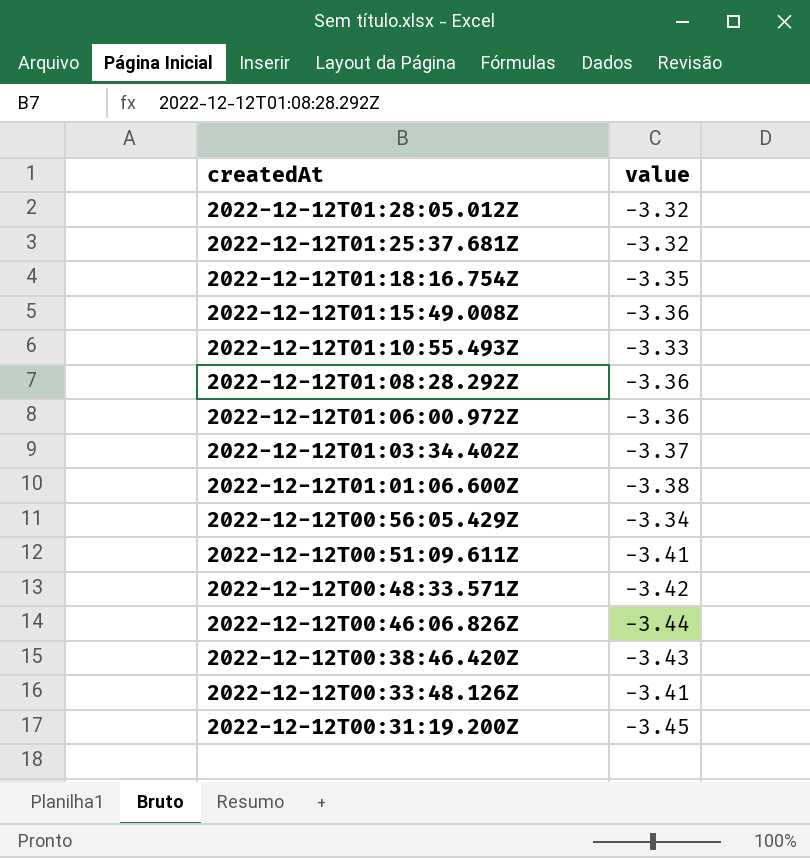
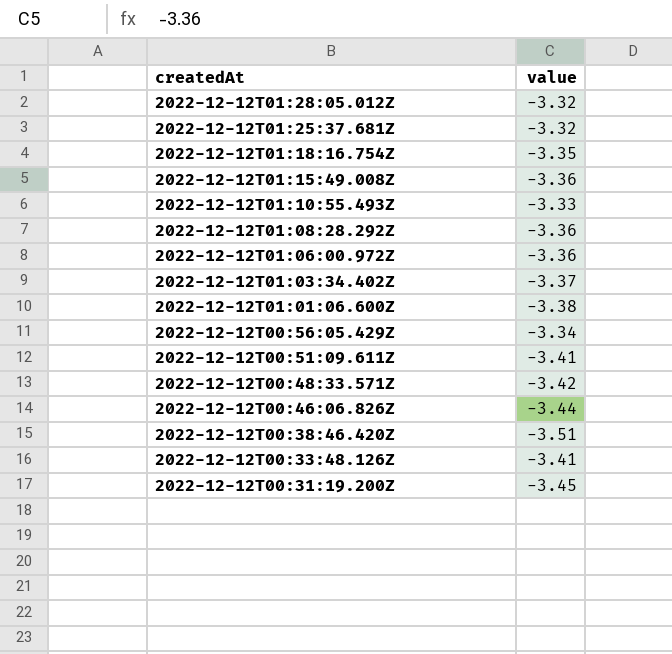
2022-12-12T00:38:46.420Z | value: -3.43 -> -3.51

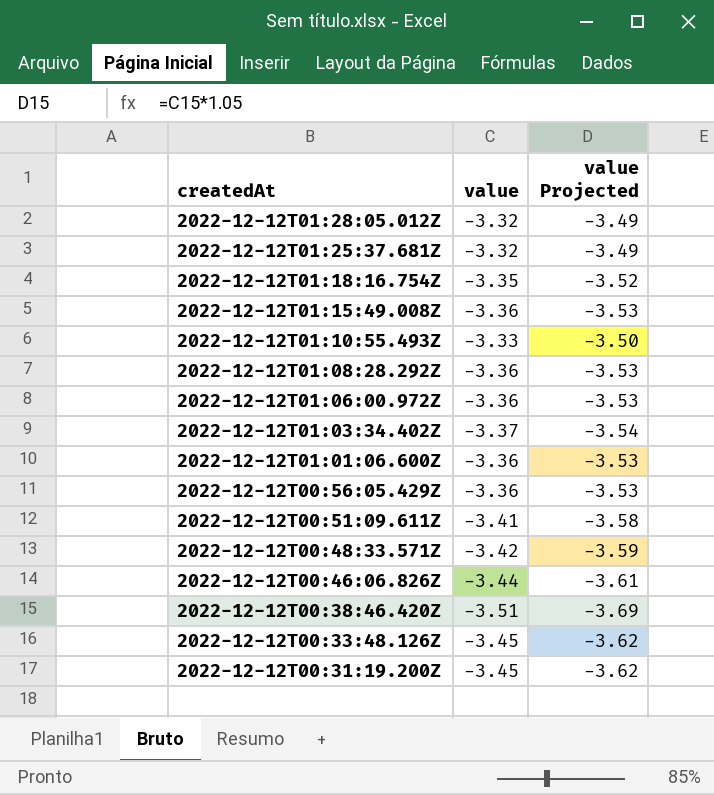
column value Projected | formula: none -> [value] * 1.05
2022-12-12T01:01:06.600Z | value: -3.38 -> -3.36
2022-12-12T00:56:05.429Z | value: -3.34 -> -3.36
2022-12-12T00:33:48.126Z | value: -3.41 -> -3.45

